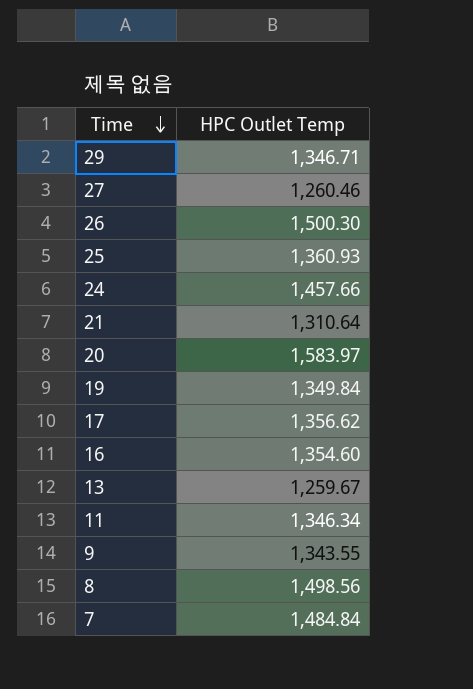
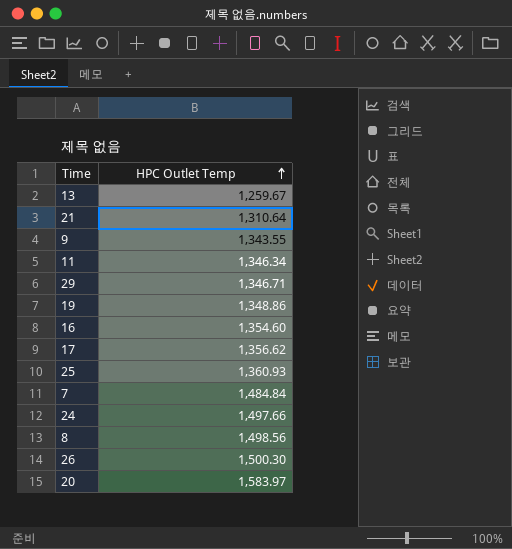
row order: Time descending -> HPC Outlet Temp ascending
row 27: 1,260.46 -> none
19 | HPC Outlet Temp: 1,349.84 -> 1,348.86
24 | HPC Outlet Temp: 1,457.66 -> 1,497.66

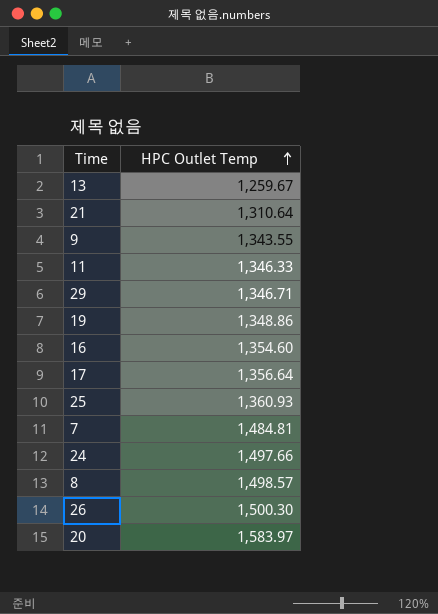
11 | HPC Outlet Temp: 1,346.34 -> 1,346.33
17 | HPC Outlet Temp: 1,356.62 -> 1,356.64
7 | HPC Outlet Temp: 1,484.84 -> 1,484.81
8 | HPC Outlet Temp: 1,498.56 -> 1,498.57

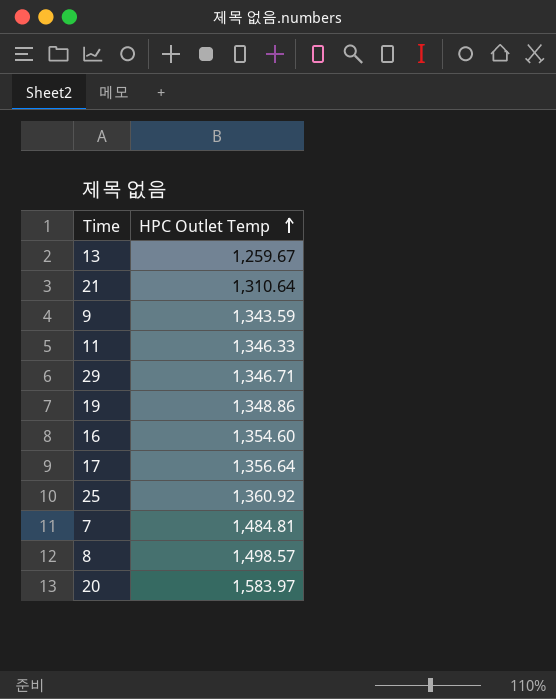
row 24: 1,497.66 -> none
row 26: 1,500.30 -> none
9 | HPC Outlet Temp: 1,343.55 -> 1,343.59
25 | HPC Outlet Temp: 1,360.93 -> 1,360.92

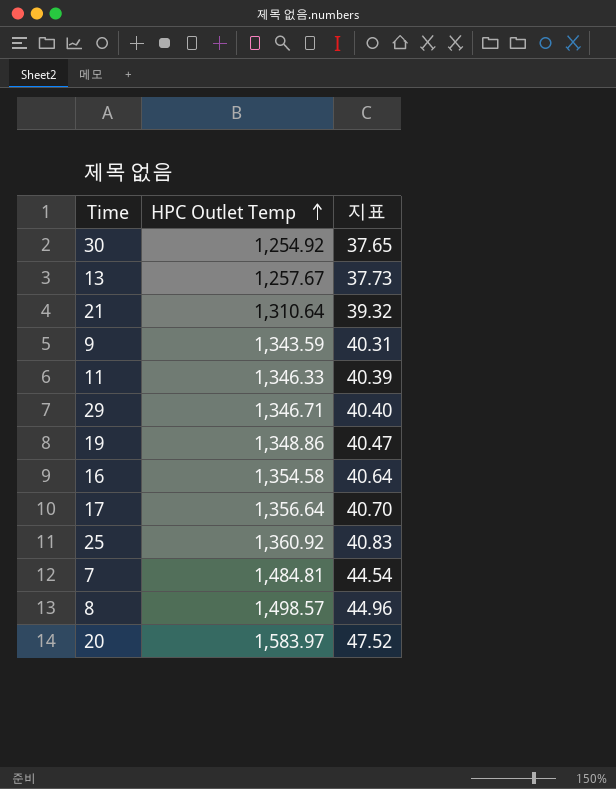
column 지표 | formula: none -> [HPC Outlet Temp] * 0.03
row 30: none -> 1,254.92 | 37.65
13 | HPC Outlet Temp: 1,259.67 -> 1,257.67
16 | HPC Outlet Temp: 1,354.60 -> 1,354.58

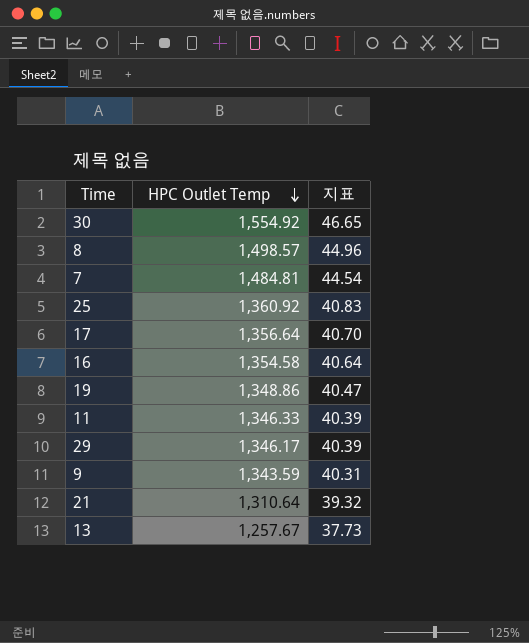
row order: HPC Outlet Temp ascending -> HPC Outlet Temp descending
row 20: 1,583.97 | 47.52 -> none
30 | HPC Outlet Temp: 1,254.92 -> 1,554.92
30 | 지표: 37.65 -> 46.65
29 | HPC Outlet Temp: 1,346.71 -> 1,346.17
29 | 지표: 40.40 -> 40.39

